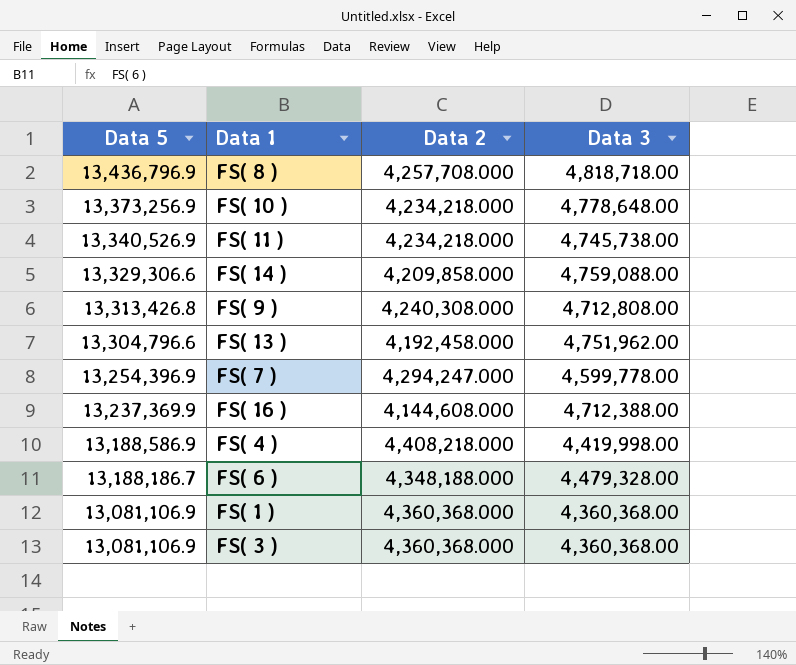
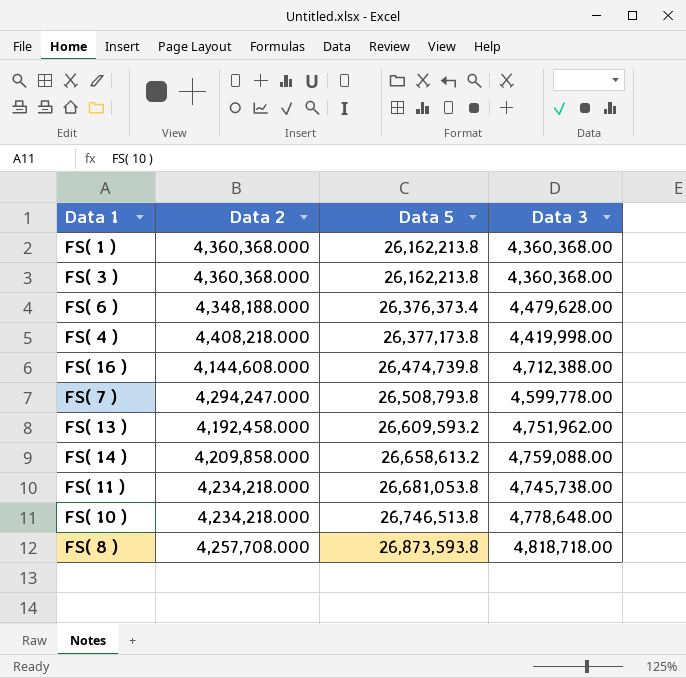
row order: Data 5 descending -> Data 5 ascending
column Data 5 | position: 1 -> 3
row FS( 9 ): 13,313,426.8 | 4,240,308.000 | 4,712,808.00 -> none
FS( 1 ) | Data 5: 13,081,106.9 -> 26,162,213.8
FS( 3 ) | Data 5: 13,081,106.9 -> 26,162,213.8
FS( 6 ) | Data 5: 13,188,186.7 -> 26,376,373.4
FS( 6 ) | Data 3: 4,479,328.00 -> 4,479,628.00
FS( 4 ) | Data 5: 13,188,586.9 -> 26,377,173.8
FS( 16 ) | Data 5: 13,237,369.9 -> 26,474,739.8
FS( 7 ) | Data 5: 13,254,396.9 -> 26,508,793.8
FS( 13 ) | Data 5: 13,304,796.6 -> 26,609,593.2
FS( 14 ) | Data 5: 13,329,306.6 -> 26,658,613.2
FS( 11 ) | Data 5: 13,340,526.9 -> 26,681,053.8
FS( 10 ) | Data 5: 13,373,256.9 -> 26,746,513.8
FS( 8 ) | Data 5: 13,436,796.9 -> 26,873,593.8

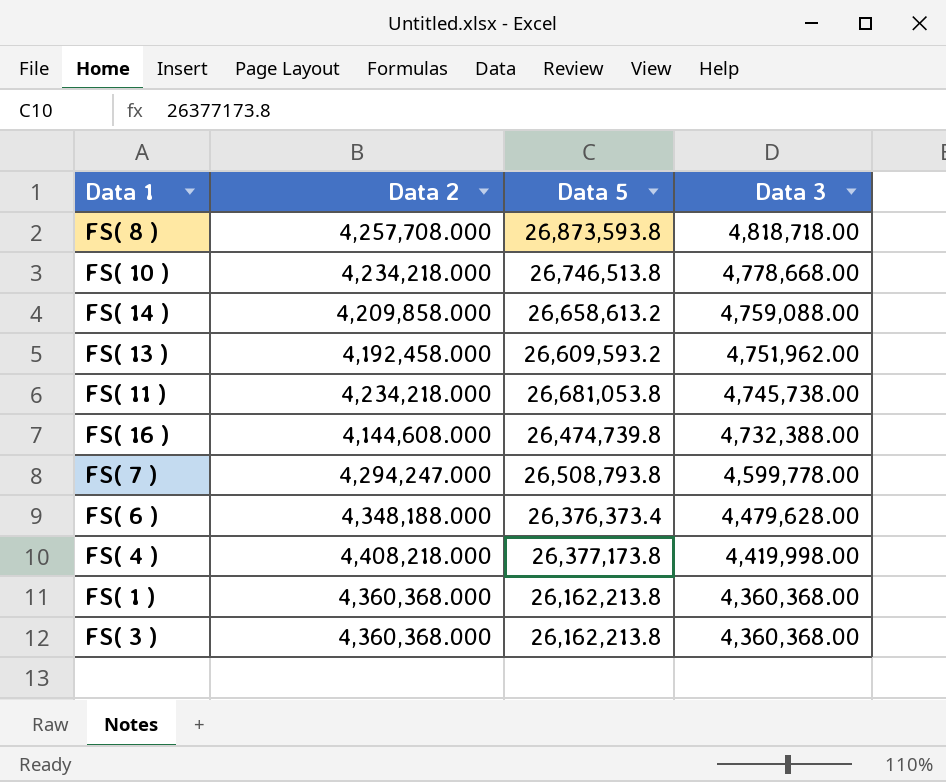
row order: Data 5 ascending -> Data 3 descending
FS( 10 ) | Data 3: 4,778,648.00 -> 4,778,668.00
FS( 16 ) | Data 3: 4,712,388.00 -> 4,732,388.00

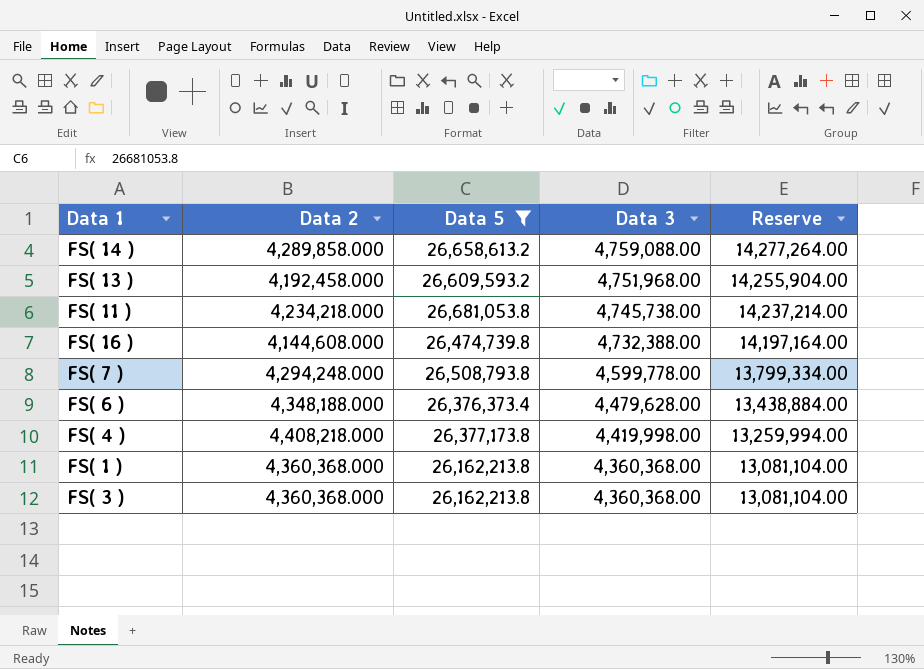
filter: none -> Data 5 <= 26,681,053.8
column Reserve | formula: none -> [Data 3] * 3
FS( 14 ) | Data 2: 4,209,858.000 -> 4,289,858.000
FS( 13 ) | Data 3: 4,751,962.00 -> 4,751,968.00
FS( 7 ) | Data 2: 4,294,247.000 -> 4,294,248.000

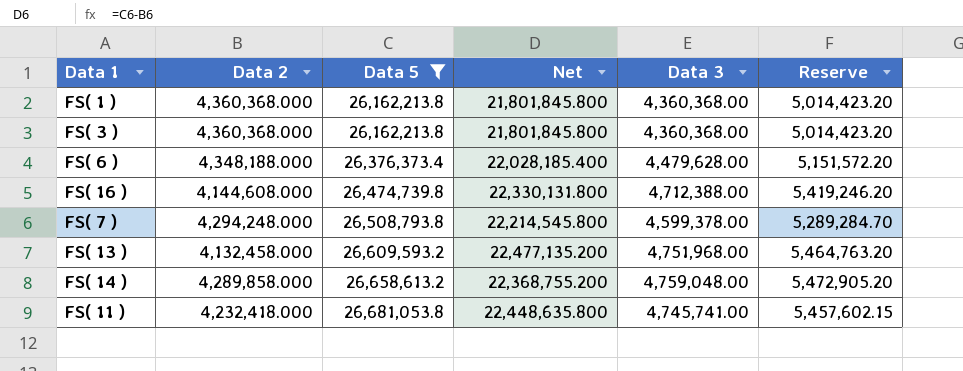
row order: Data 3 descending -> Data 5 ascending
column Net | formula: none -> [Data 5] - [Data 2]
column Reserve | formula: [Data 3] * 3 -> [Data 3] * 1.15
row FS( 4 ): 4,408,218.000 | 26,377,173.8 | 4,419,998.00 | 13,259,994.00 -> none
FS( 16 ) | Data 3: 4,732,388.00 -> 4,712,388.00
FS( 7 ) | Data 3: 4,599,778.00 -> 4,599,378.00
FS( 13 ) | Data 2: 4,192,458.000 -> 4,132,458.000
FS( 14 ) | Data 3: 4,759,088.00 -> 4,759,048.00
FS( 11 ) | Data 2: 4,234,218.000 -> 4,232,418.000
FS( 11 ) | Data 3: 4,745,738.00 -> 4,745,741.00

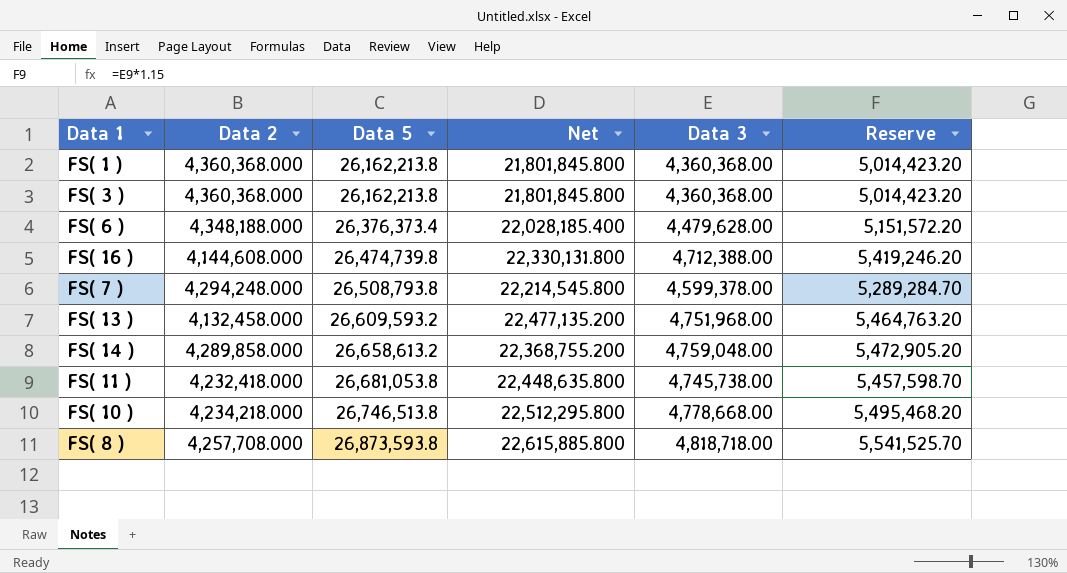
filter: Data 5 <= 26,681,053.8 -> none
FS( 11 ) | Data 3: 4,745,741.00 -> 4,745,738.00
FS( 11 ) | Reserve: 5,457,602.15 -> 5,457,598.70

